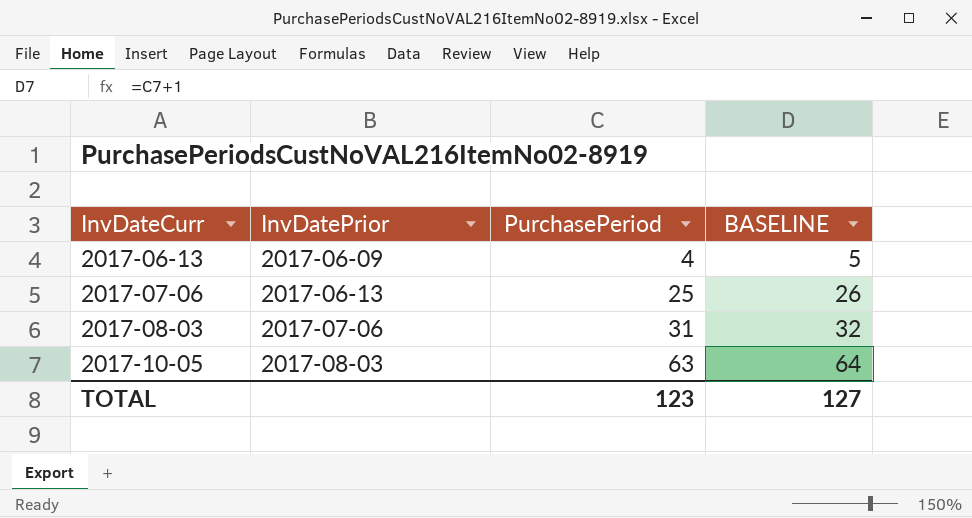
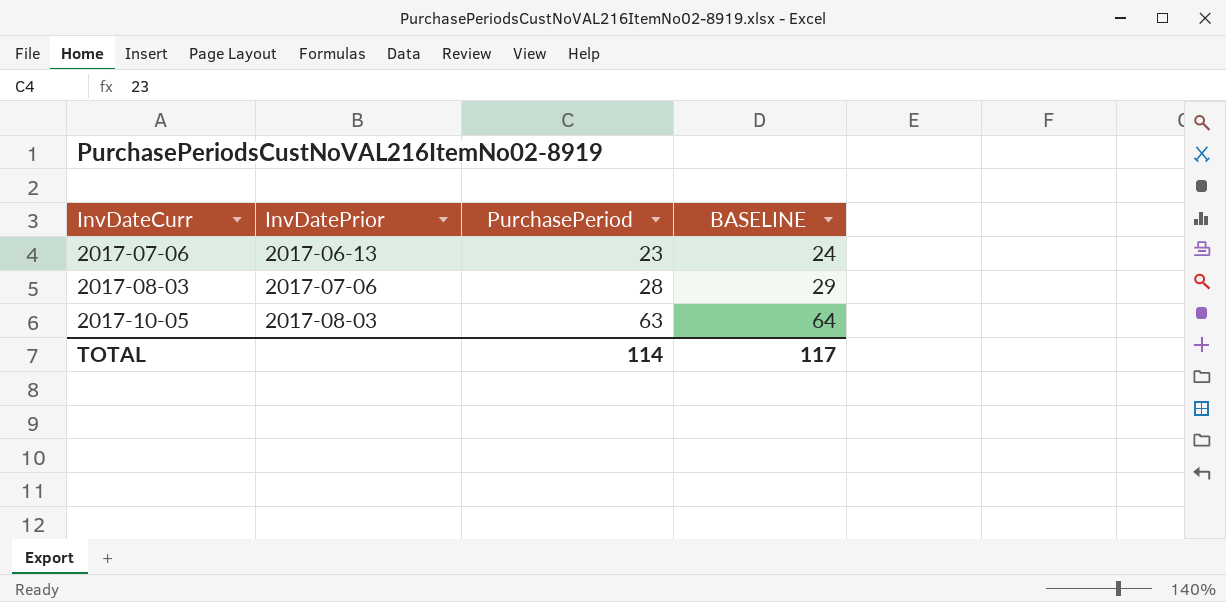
row 2017-06-13: 2017-06-09 | 4 | 5 -> none
2017-07-06 | PurchasePeriod: 25 -> 23
2017-07-06 | BASELINE: 26 -> 24
2017-08-03 | PurchasePeriod: 31 -> 28
2017-08-03 | BASELINE: 32 -> 29
TOTAL | PurchasePeriod: 123 -> 114
TOTAL | BASELINE: 127 -> 117

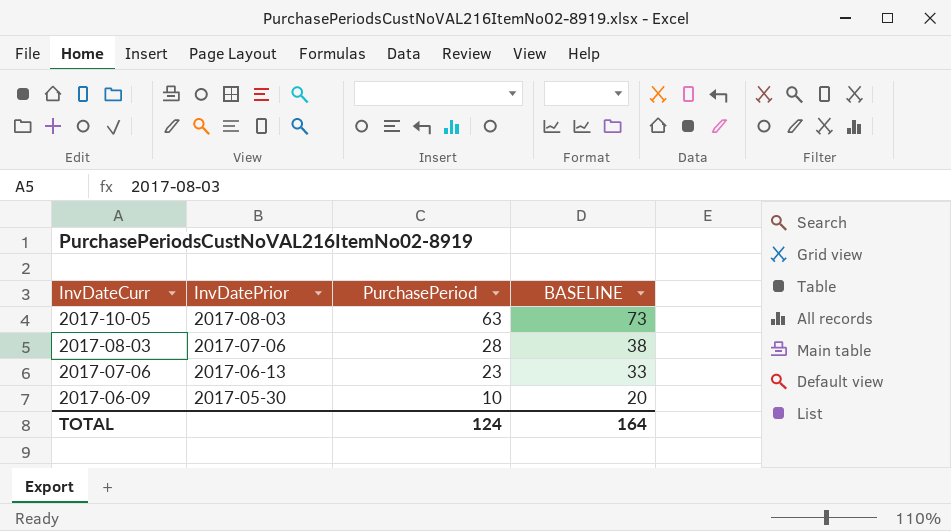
row order: InvDateCurr ascending -> InvDateCurr descending
column BASELINE | formula: [PurchasePeriod] + 1 -> [PurchasePeriod] + 10
row 2017-06-09: none -> 2017-05-30 | 10 | 20
TOTAL | PurchasePeriod: 114 -> 124
TOTAL | BASELINE: 117 -> 164

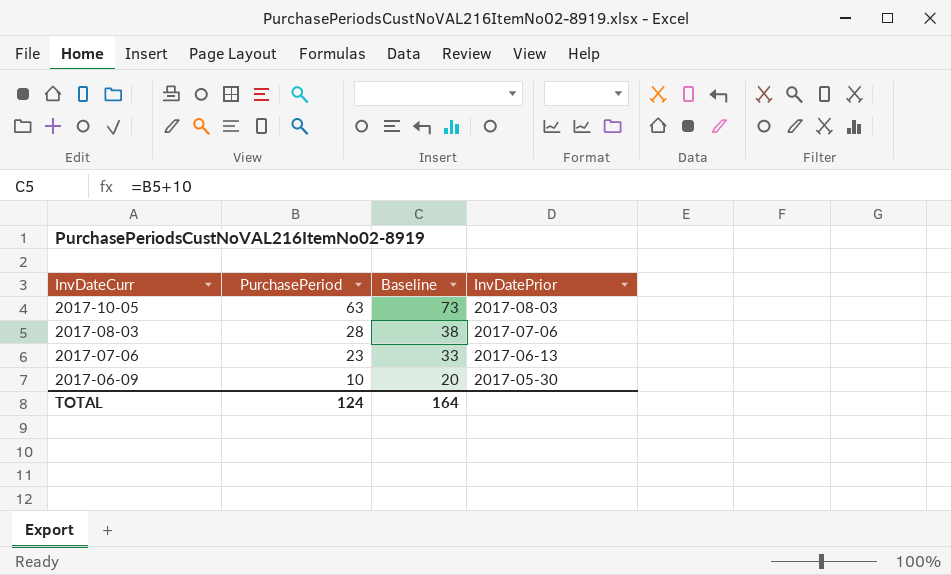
column name: BASELINE -> Baseline
column InvDatePrior | position: 2 -> 4

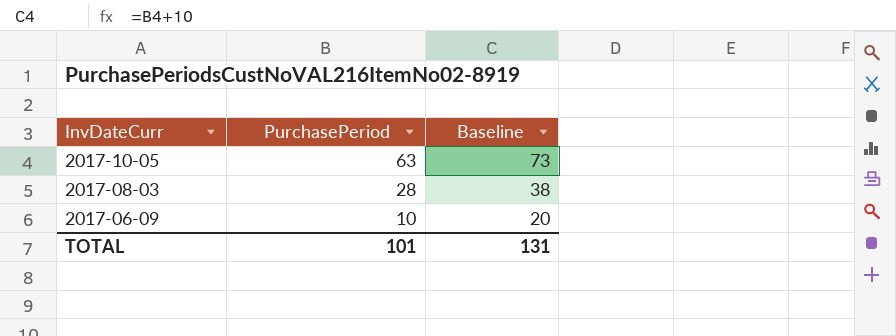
column InvDatePrior | position: 4 -> none
row 2017-07-06: 23 | 33 | 2017-06-13 -> none
TOTAL | PurchasePeriod: 124 -> 101
TOTAL | Baseline: 164 -> 131

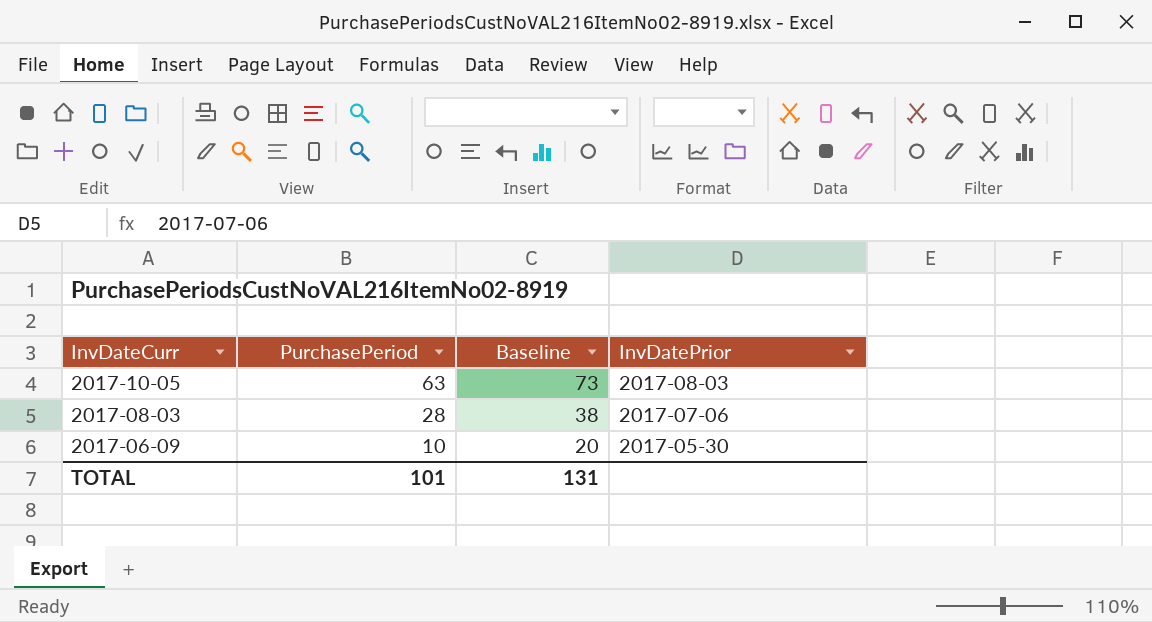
column InvDatePrior | position: none -> 4

